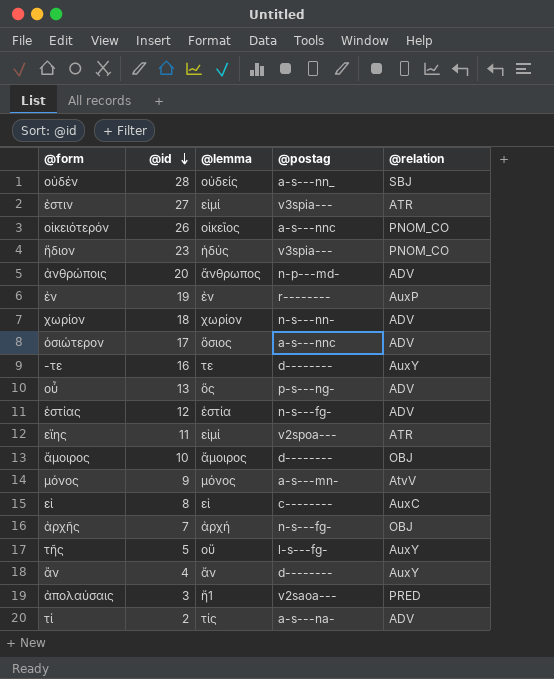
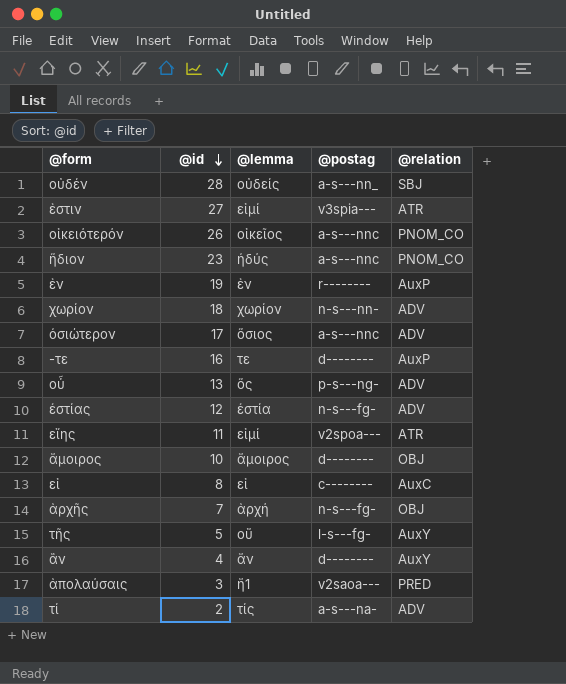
row ἀνθρώποις: 20 | ἄνθρωπος | n-p---md- | ADV -> none
row μόνος: 9 | μόνος | a-s---mn- | AtvV -> none
ἥδιον | @postag: v3spia--- -> a-s---nnc
-τε | @relation: AuxY -> AuxP

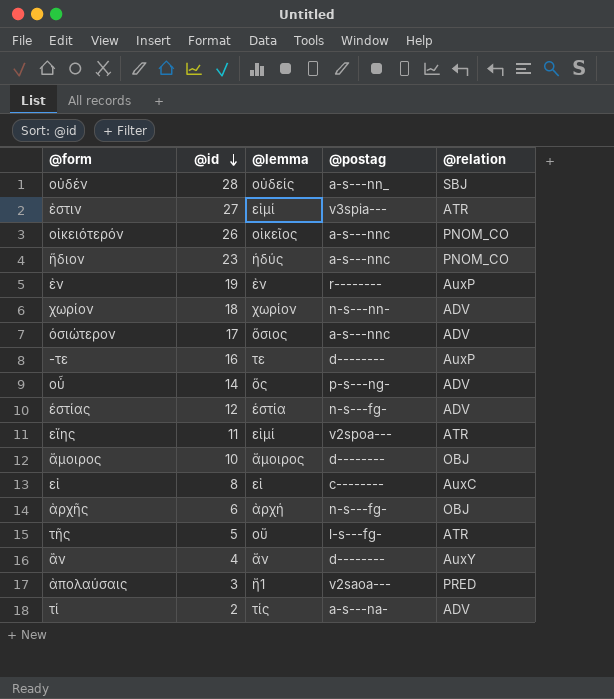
οὗ | @id: 13 -> 14
ἀρχῆς | @id: 7 -> 6
τῆς | @relation: AuxY -> ATR

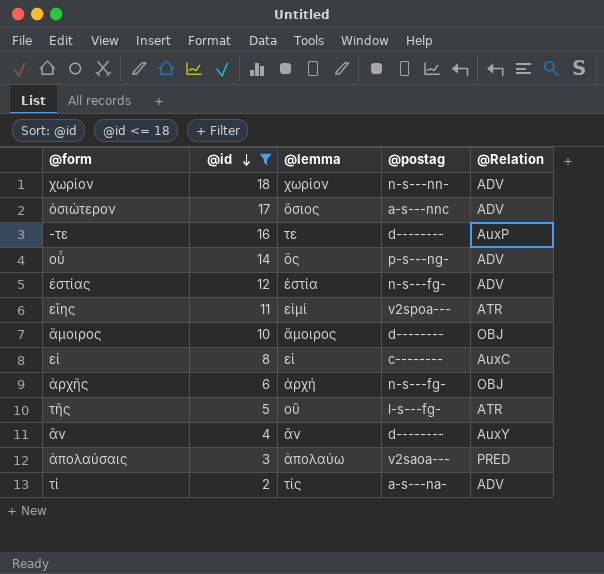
filter: none -> @id <= 18
column name: @relation -> @Relation
ἀπολαύσαις | @lemma: ἤ1 -> ἀπολαύω

